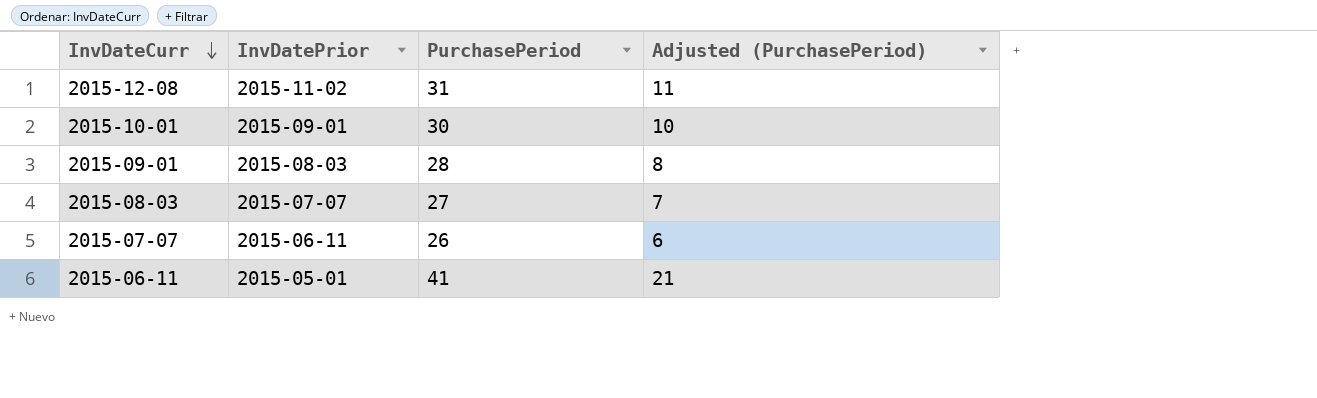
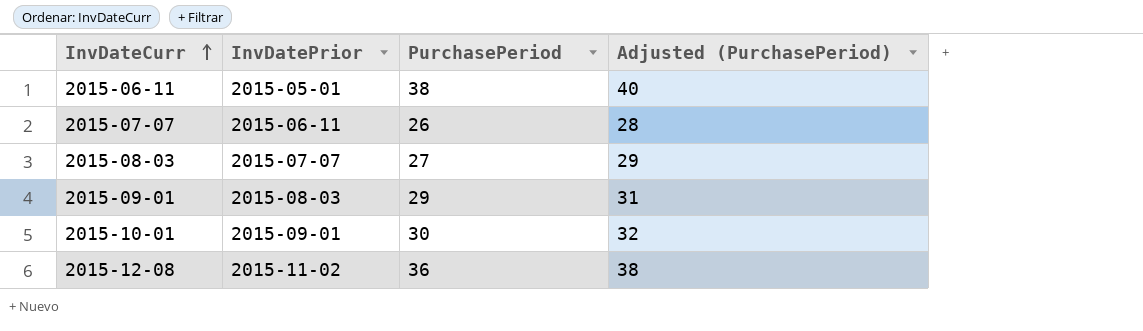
row order: InvDateCurr descending -> InvDateCurr ascending
column Adjusted (PurchasePeriod) | formula: [PurchasePeriod] - 20 -> [PurchasePeriod] + 2
2015-06-11 | PurchasePeriod: 41 -> 38
2015-09-01 | PurchasePeriod: 28 -> 29
2015-12-08 | PurchasePeriod: 31 -> 36

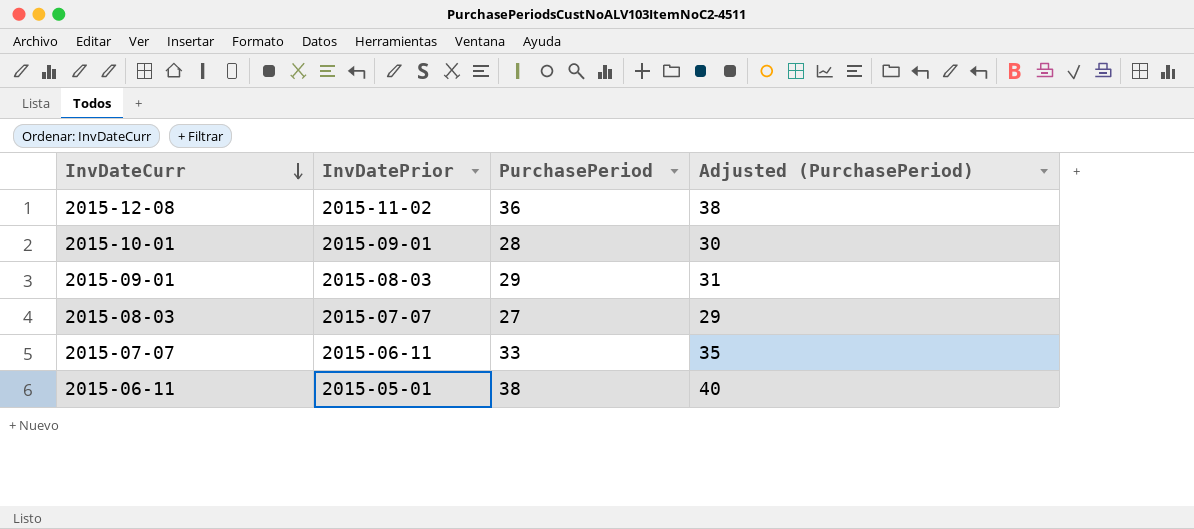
row order: InvDateCurr ascending -> InvDateCurr descending
2015-10-01 | PurchasePeriod: 30 -> 28
2015-10-01 | Adjusted (PurchasePeriod): 32 -> 30
2015-07-07 | PurchasePeriod: 26 -> 33
2015-07-07 | Adjusted (PurchasePeriod): 28 -> 35

